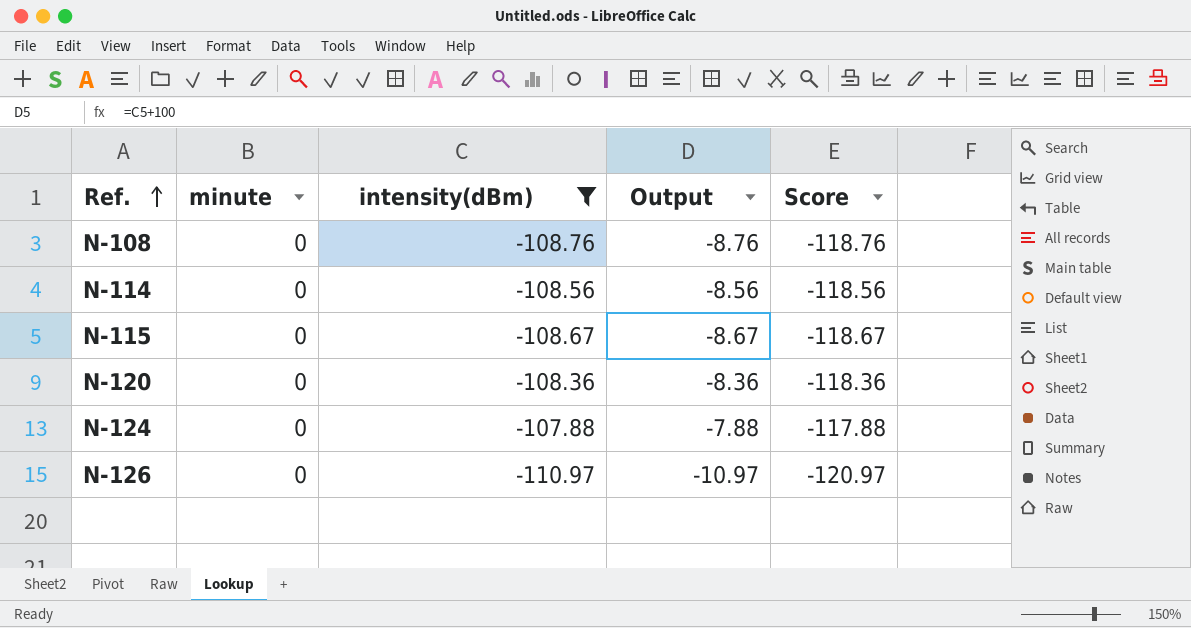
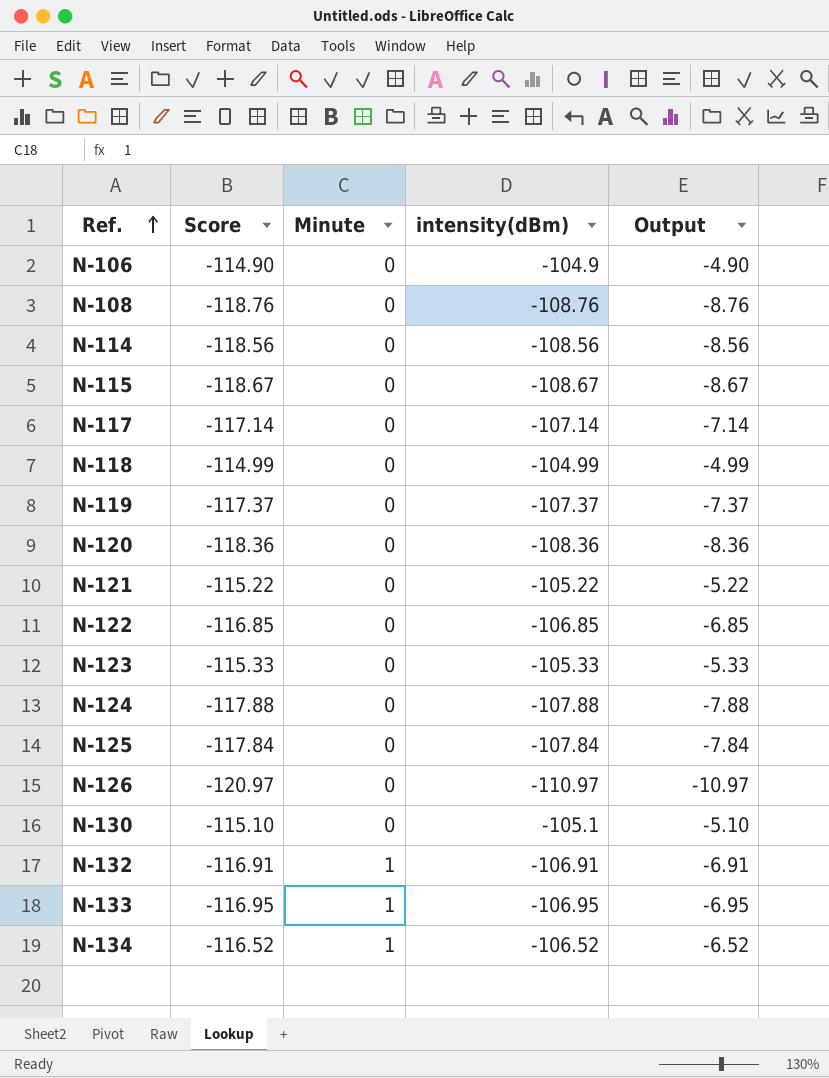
filter: intensity(dBm) <= -107.88 -> none
column Score | position: 5 -> 2
column name: minute -> Minute

